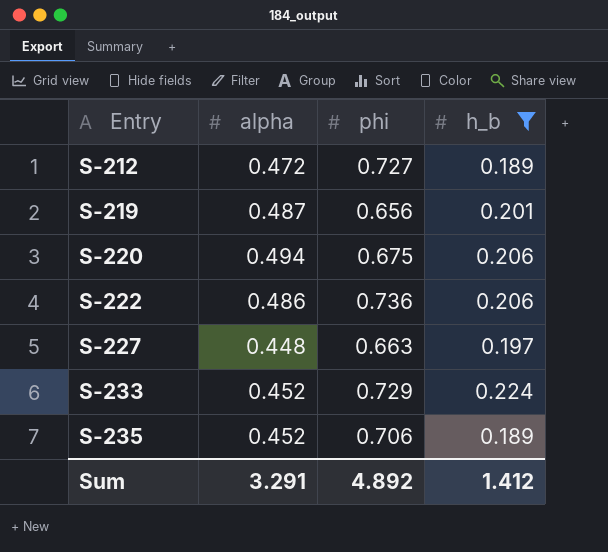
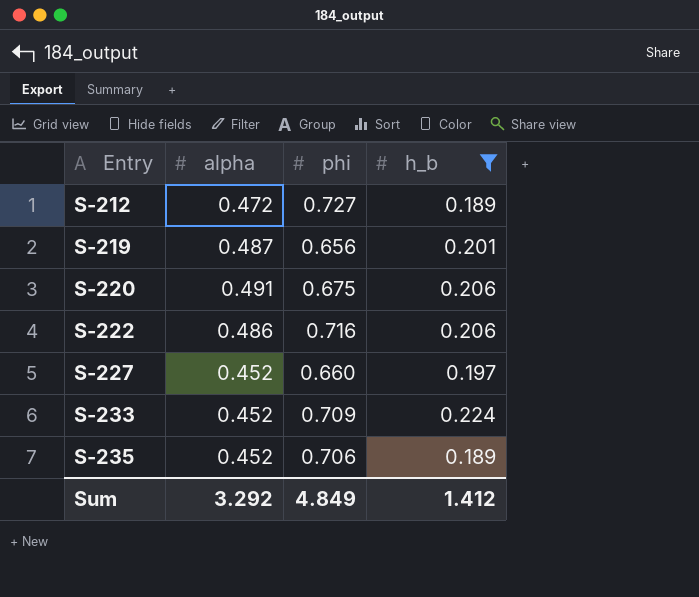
S-220 | alpha: 0.494 -> 0.491
S-222 | phi: 0.736 -> 0.716
S-227 | alpha: 0.448 -> 0.452
S-227 | phi: 0.663 -> 0.660
S-233 | phi: 0.729 -> 0.709
Sum | alpha: 3.291 -> 3.292
Sum | phi: 4.892 -> 4.849

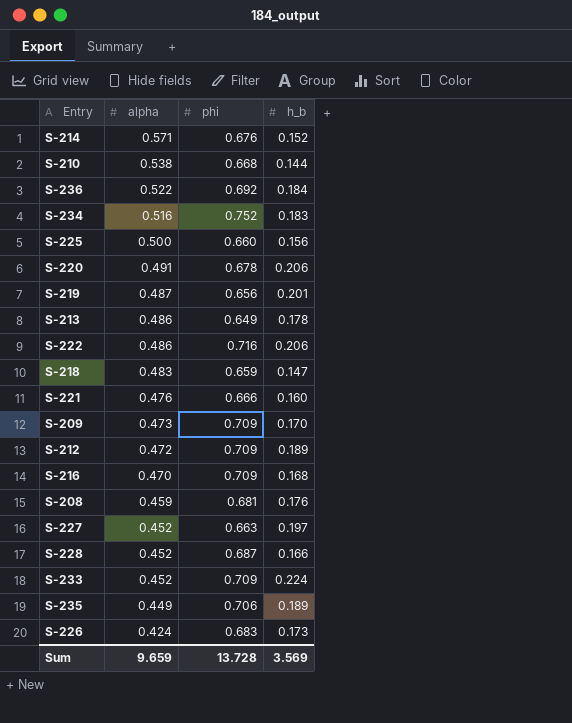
filter: h_b >= 0.189 -> none
row order: Entry ascending -> alpha descending
S-220 | phi: 0.675 -> 0.678
S-212 | phi: 0.727 -> 0.709
S-227 | phi: 0.660 -> 0.663
S-235 | alpha: 0.452 -> 0.449
Sum | alpha: 3.292 -> 9.659
Sum | phi: 4.849 -> 13.728
Sum | h_b: 1.412 -> 3.569

